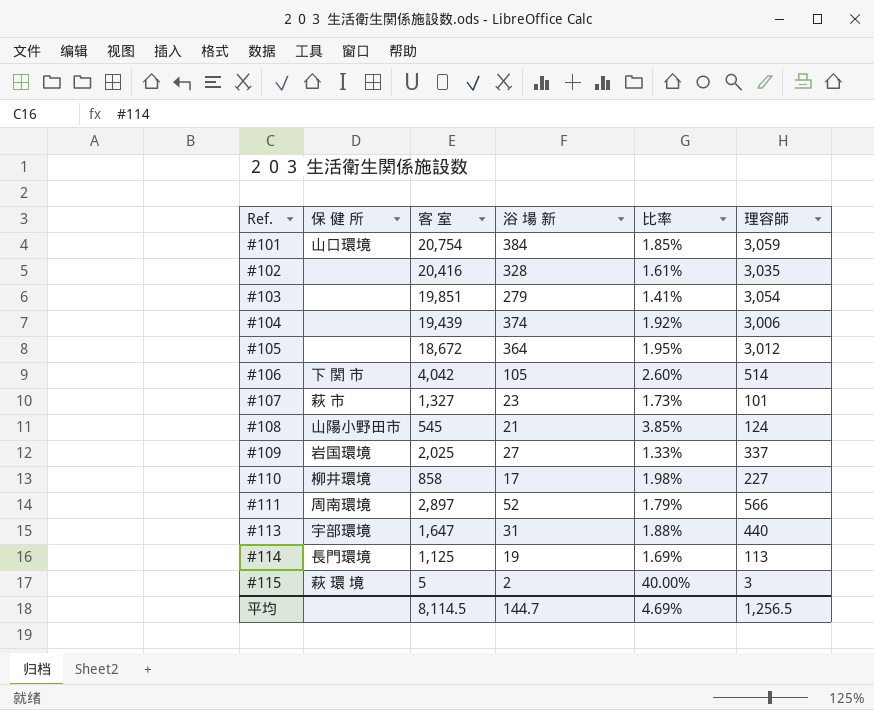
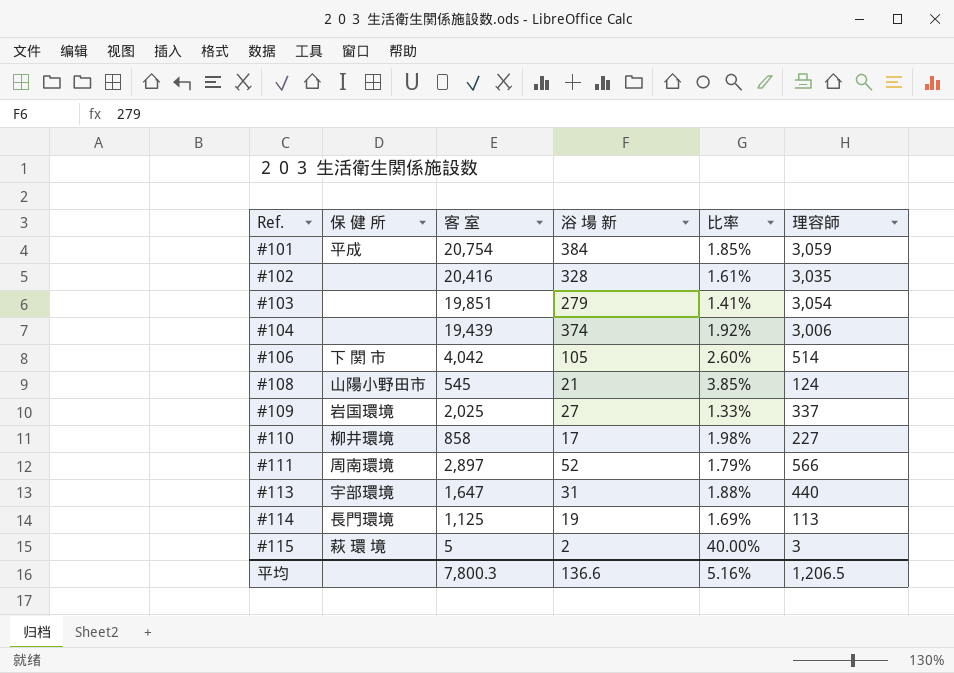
row #105: none | 18,672 | 364 | 1.95% | 3,012 -> none
row #107: 萩 市 | 1,327 | 23 | 1.73% | 101 -> none
#101 | 保 健 所: 山口環境 -> 平成
平均 | 客 室: 8,114.5 -> 7,800.3
平均 | 浴 場 新: 144.7 -> 136.6
平均 | 比率: 4.69% -> 5.16%
平均 | 理容師: 1,256.5 -> 1,206.5

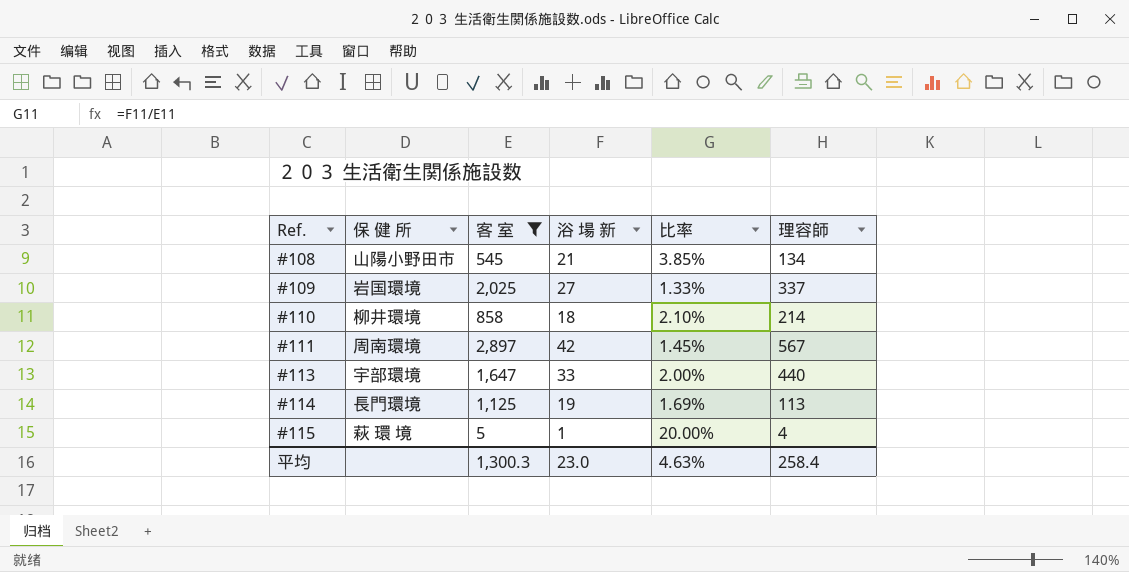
filter: none -> 客 室 <= 2,897
#108 | 理容師: 124 -> 134
#110 | 浴 場 新: 17 -> 18
#110 | 比率: 1.98% -> 2.10%
#110 | 理容師: 227 -> 214
#111 | 浴 場 新: 52 -> 42
#111 | 比率: 1.79% -> 1.45%
#111 | 理容師: 566 -> 567
#113 | 浴 場 新: 31 -> 33
#113 | 比率: 1.88% -> 2.00%
#115 | 浴 場 新: 2 -> 1
#115 | 比率: 40.00% -> 20.00%
#115 | 理容師: 3 -> 4
平均 | 客 室: 7,800.3 -> 1,300.3
平均 | 浴 場 新: 136.6 -> 23.0
平均 | 比率: 5.16% -> 4.63%
平均 | 理容師: 1,206.5 -> 258.4

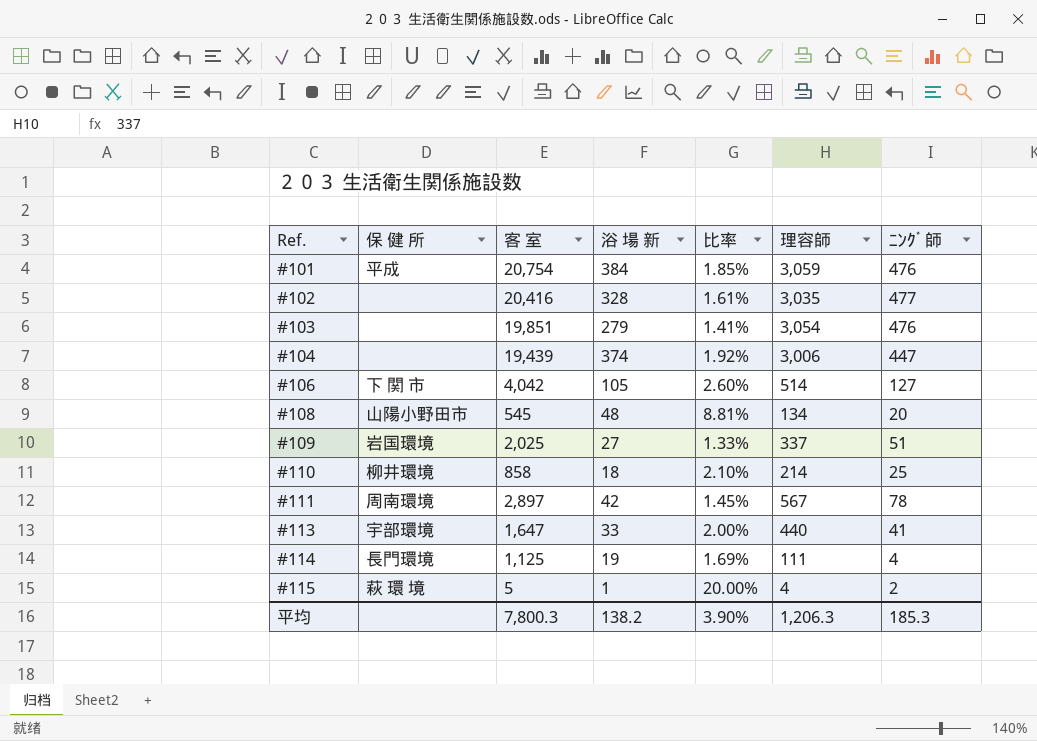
filter: 客 室 <= 2,897 -> none
column ﾆﾝｸﾞ師 | position: none -> 7
#108 | 浴 場 新: 21 -> 48
#108 | 比率: 3.85% -> 8.81%
#114 | 理容師: 113 -> 111
平均 | 客 室: 1,300.3 -> 7,800.3
平均 | 浴 場 新: 23.0 -> 138.2
平均 | 比率: 4.63% -> 3.90%
平均 | 理容師: 258.4 -> 1,206.3

